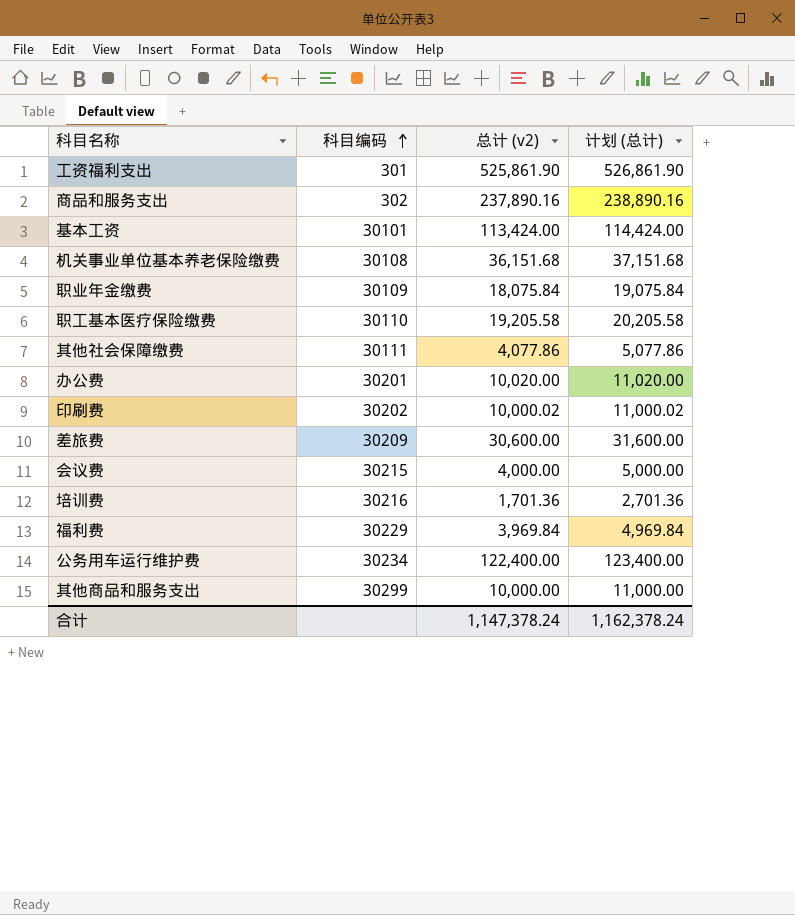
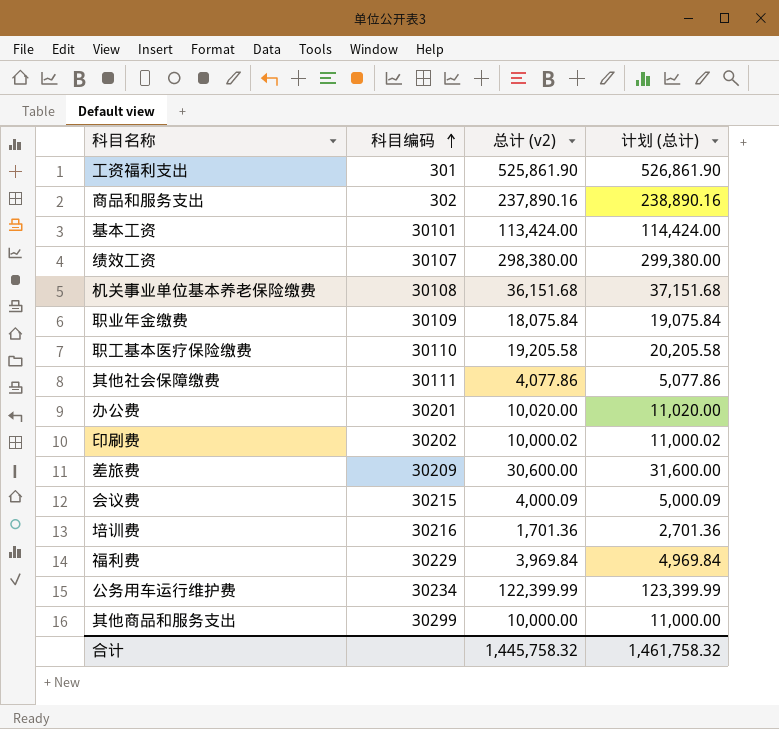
row 绩效工资: none -> 30107 | 298,380.00 | 299,380.00
会议费 | 总计 (v2): 4,000.00 -> 4,000.09
会议费 | 计划 (总计): 5,000.00 -> 5,000.09
公务用车运行维护费 | 总计 (v2): 122,400.00 -> 122,399.99
公务用车运行维护费 | 计划 (总计): 123,400.00 -> 123,399.99
合计 | 总计 (v2): 1,147,378.24 -> 1,445,758.32
合计 | 计划 (总计): 1,162,378.24 -> 1,461,758.32

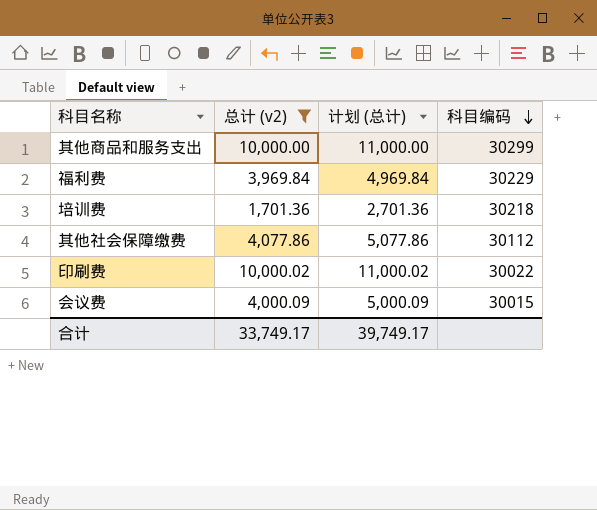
filter: none -> 总计 (v2) <= 10,000.02
row order: 科目编码 ascending -> 科目编码 descending
column 科目编码 | position: 2 -> 4
培训费 | 科目编码: 30216 -> 30218
其他社会保障缴费 | 科目编码: 30111 -> 30112
印刷费 | 科目编码: 30202 -> 30022
会议费 | 科目编码: 30215 -> 30015
合计 | 总计 (v2): 1,445,758.32 -> 33,749.17
合计 | 计划 (总计): 1,461,758.32 -> 39,749.17

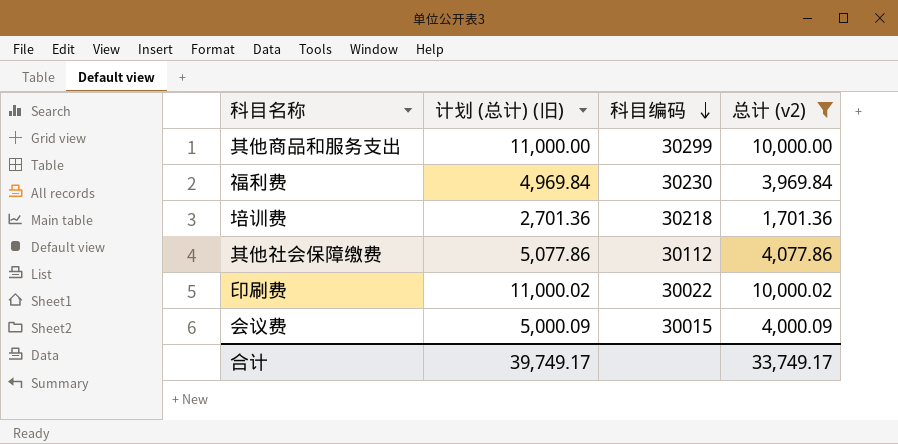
column name: 计划 (总计) -> 计划 (总计) (旧)
column 总计 (v2) | position: 2 -> 4
福利费 | 科目编码: 30229 -> 30230

